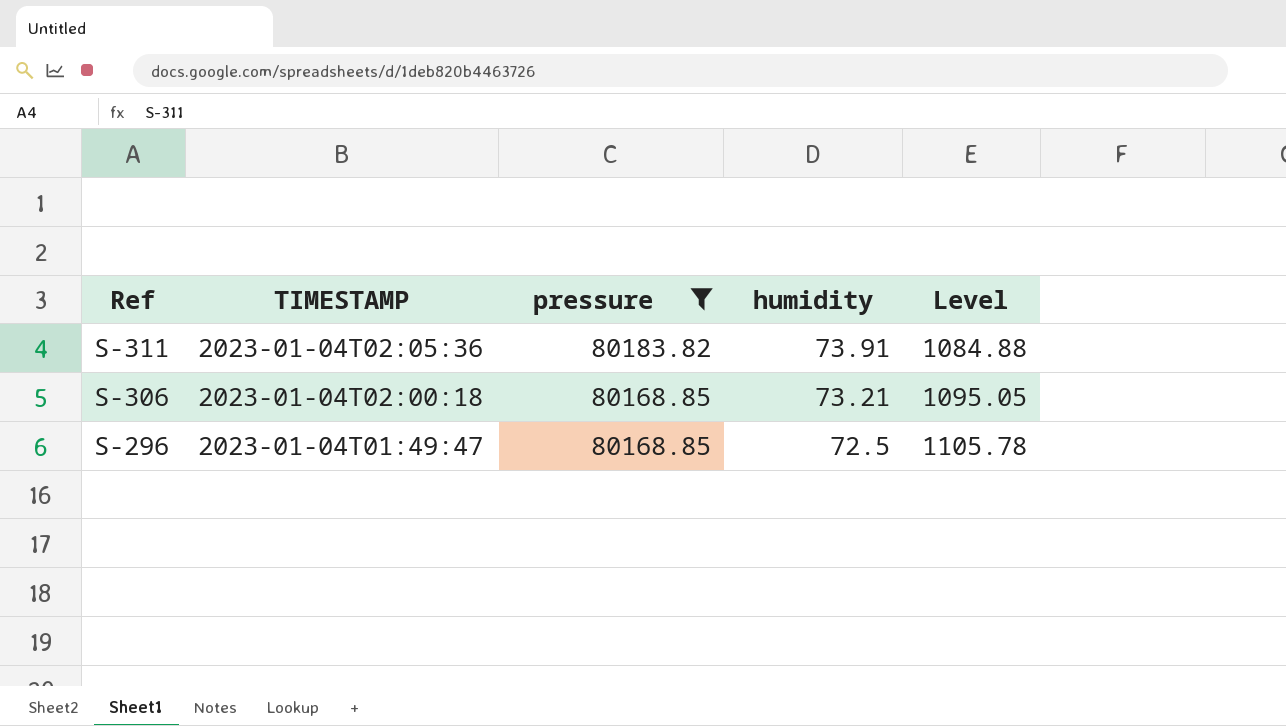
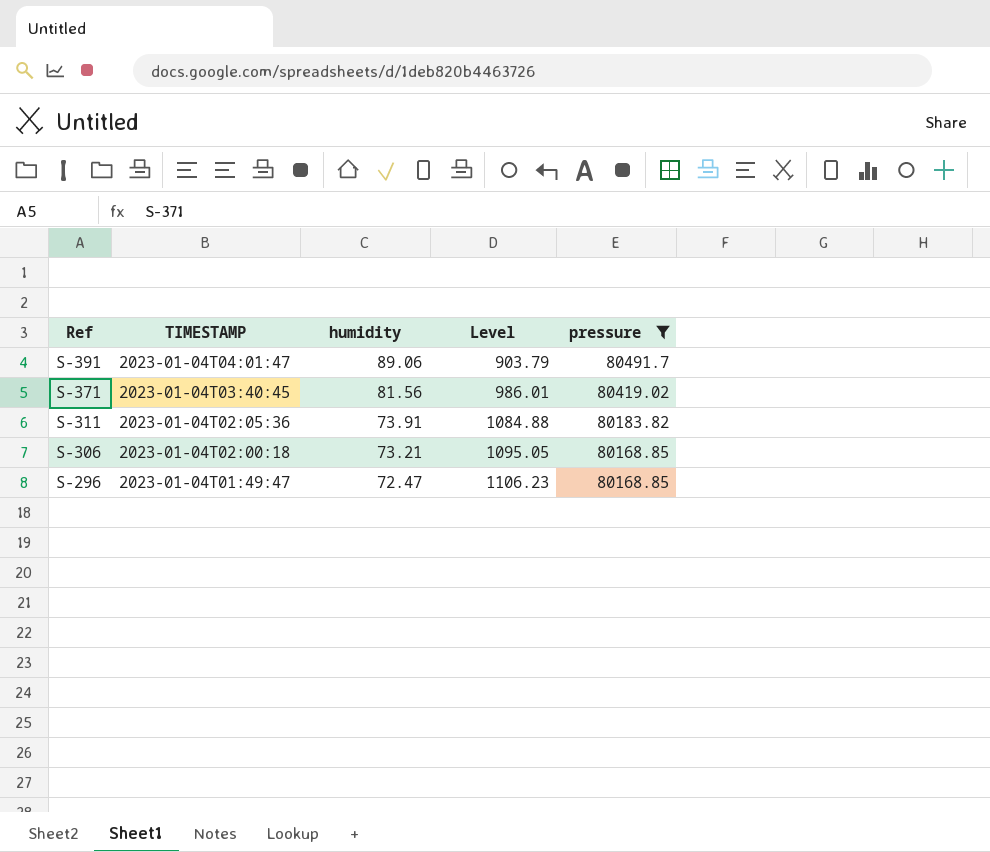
column pressure | position: 3 -> 5
row S-391: none -> 2023-01-04T04:01:47 | 89.06 | 903.79 | 80491.7
row S-371: none -> 2023-01-04T03:40:45 | 81.56 | 986.01 | 80419.02
S-296 | humidity: 72.5 -> 72.47
S-296 | Level: 1105.78 -> 1106.23

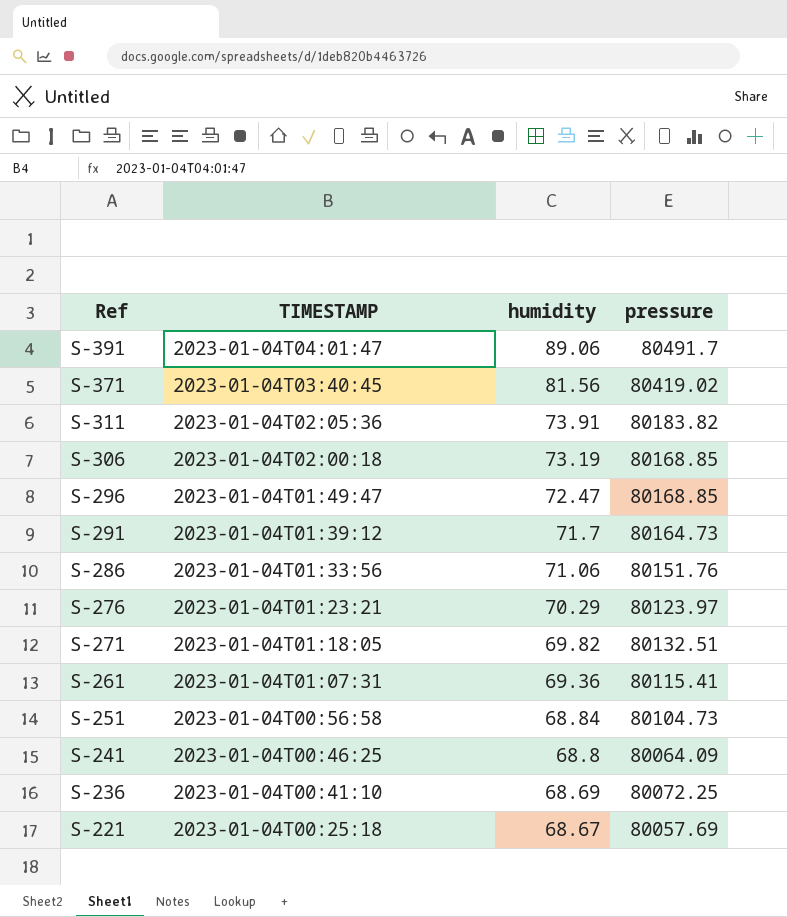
filter: pressure >= 80168.85 -> none
column Level | formula: [pressure] / [humidity] -> none
S-306 | humidity: 73.21 -> 73.19

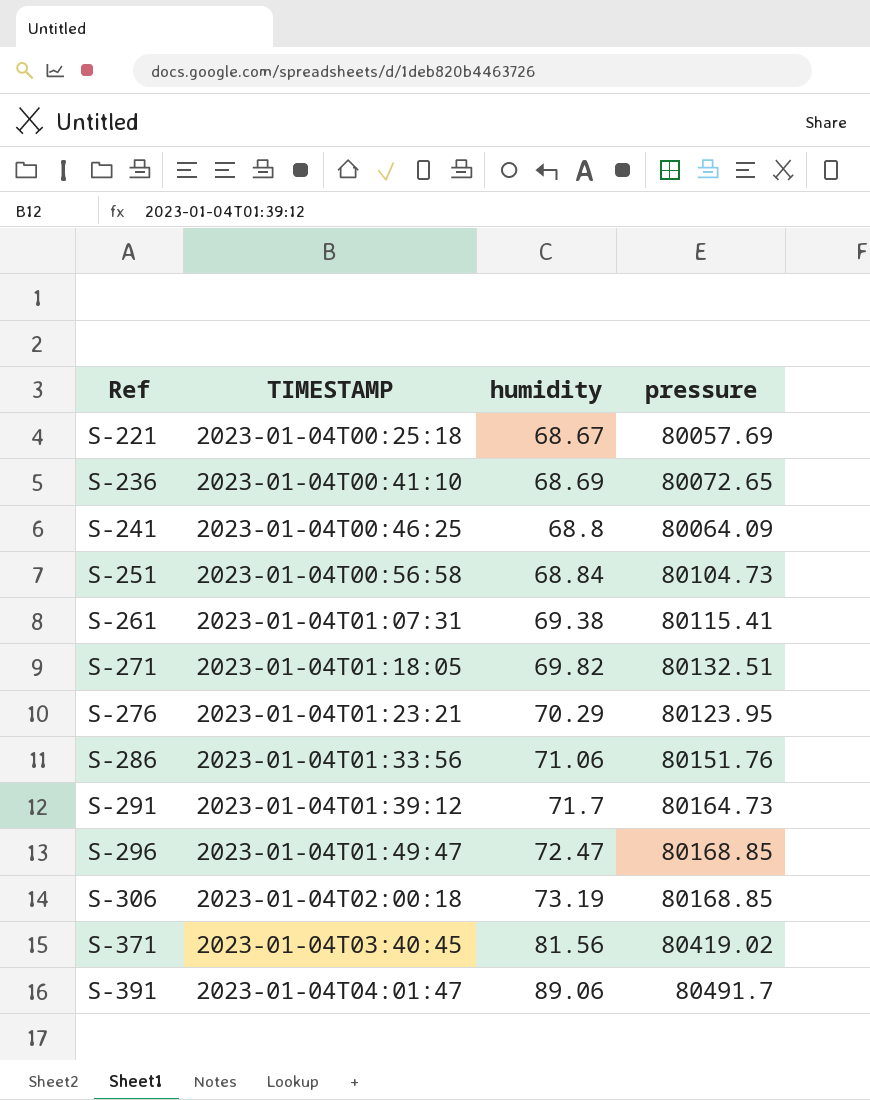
row order: Ref descending -> Ref ascending
row S-311: 2023-01-04T02:05:36 | 73.91 | 80183.82 -> none
S-236 | pressure: 80072.25 -> 80072.65
S-261 | humidity: 69.36 -> 69.38
S-276 | pressure: 80123.97 -> 80123.95

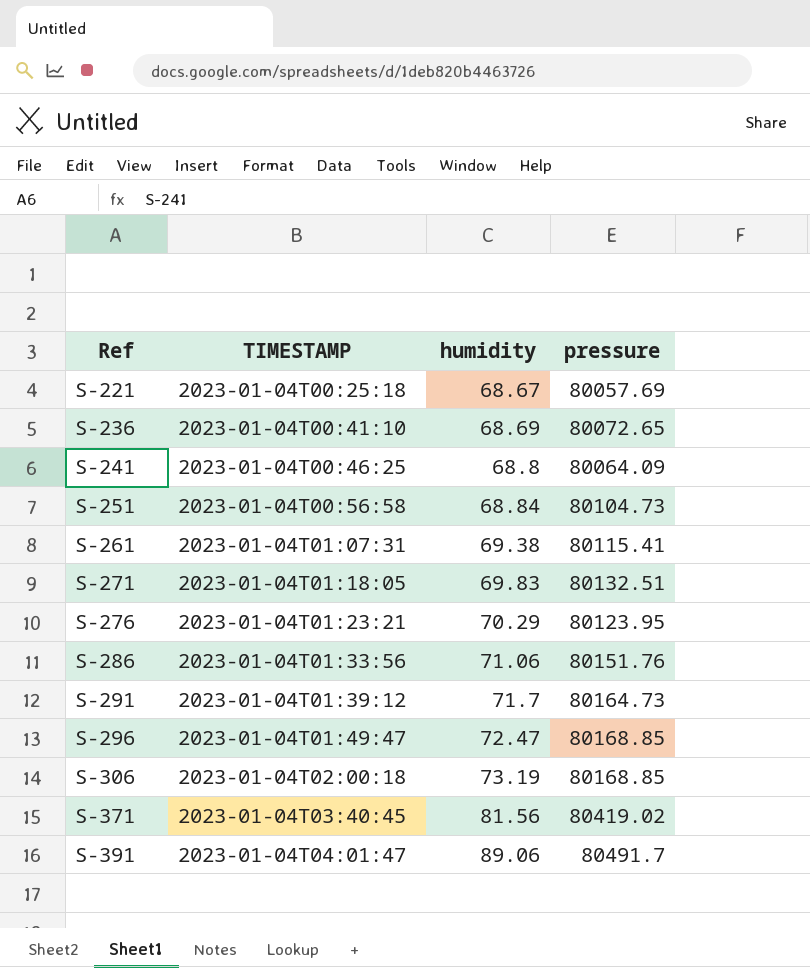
S-271 | humidity: 69.82 -> 69.83

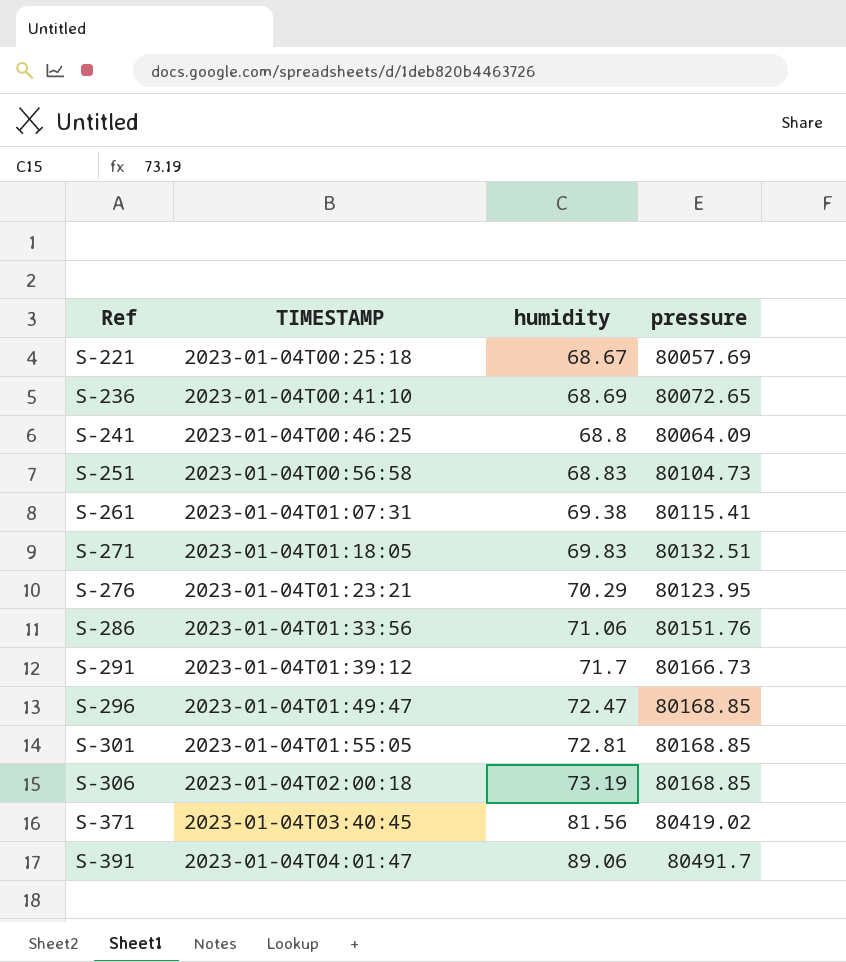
S-251 | humidity: 68.84 -> 68.83
S-291 | pressure: 80164.73 -> 80166.73
row S-301: none -> 2023-01-04T01:55:05 | 72.81 | 80168.85

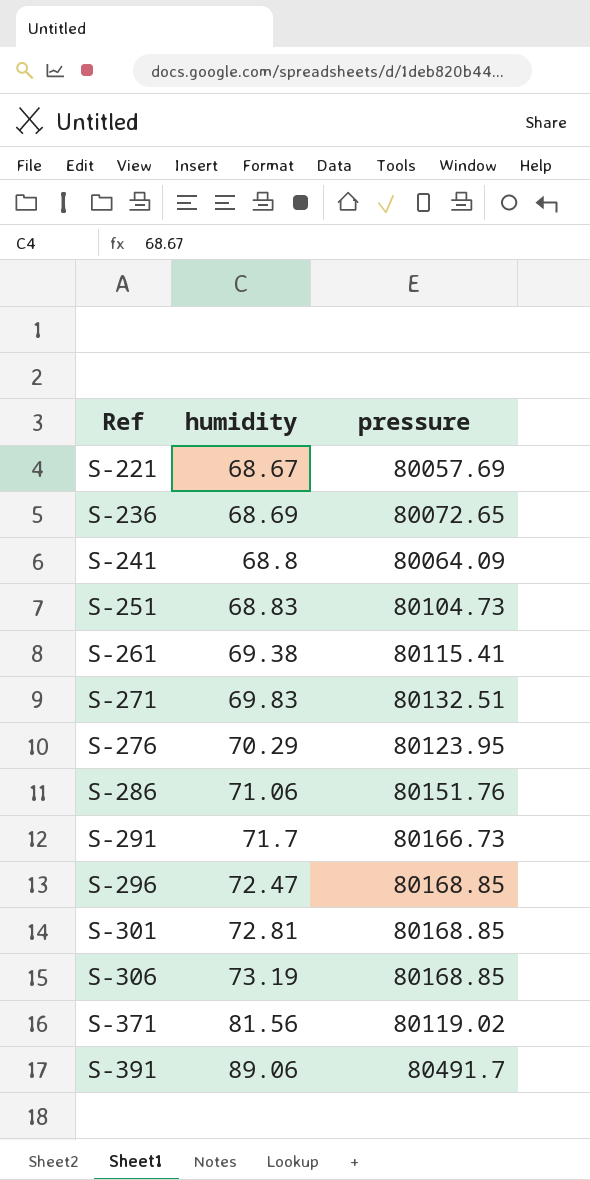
column TIMESTAMP | position: 2 -> none
S-371 | pressure: 80419.02 -> 80119.02

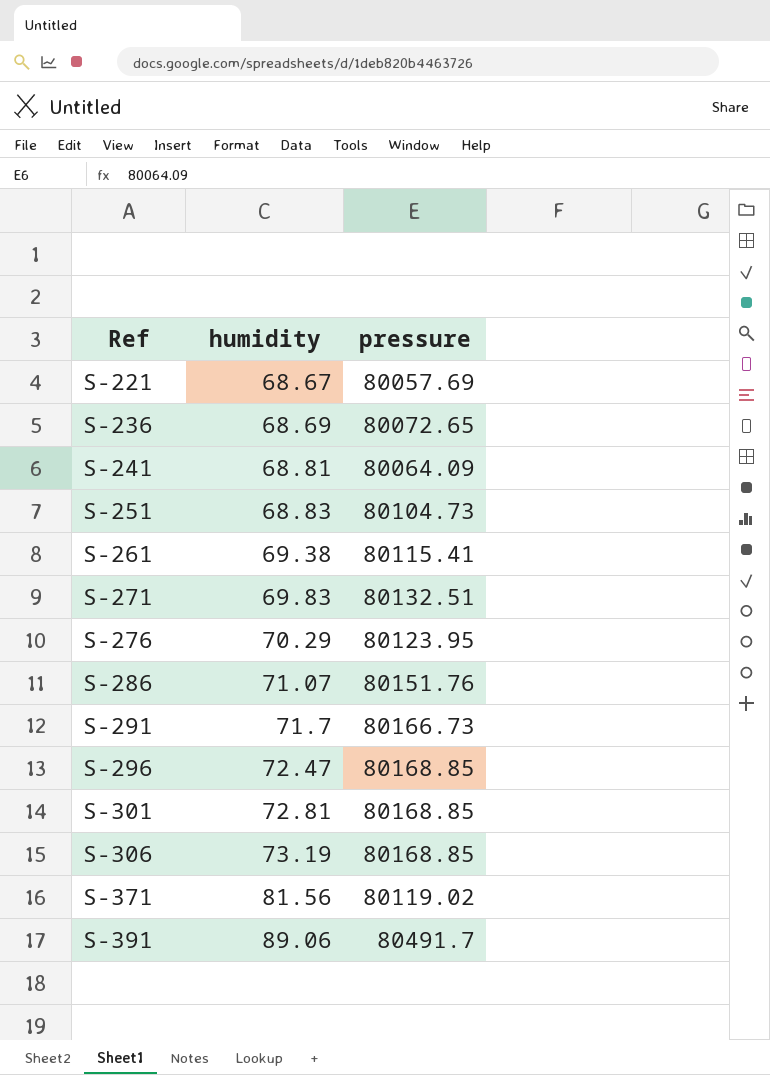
S-241 | humidity: 68.8 -> 68.81
S-286 | humidity: 71.06 -> 71.07

